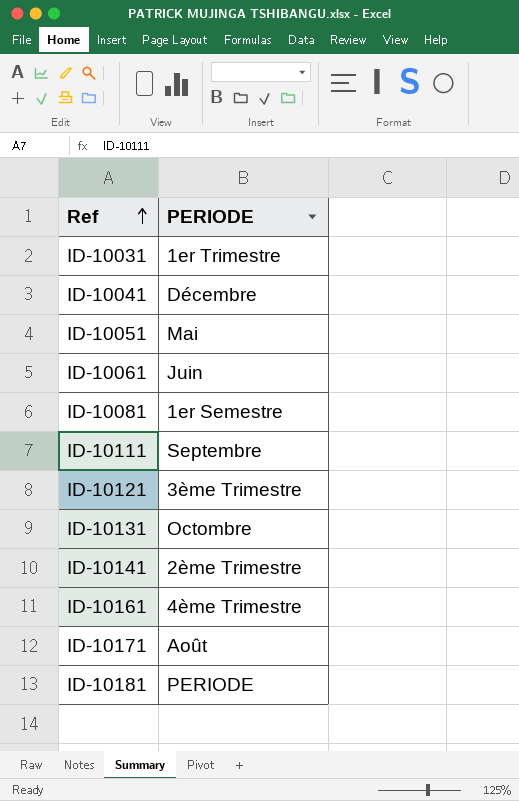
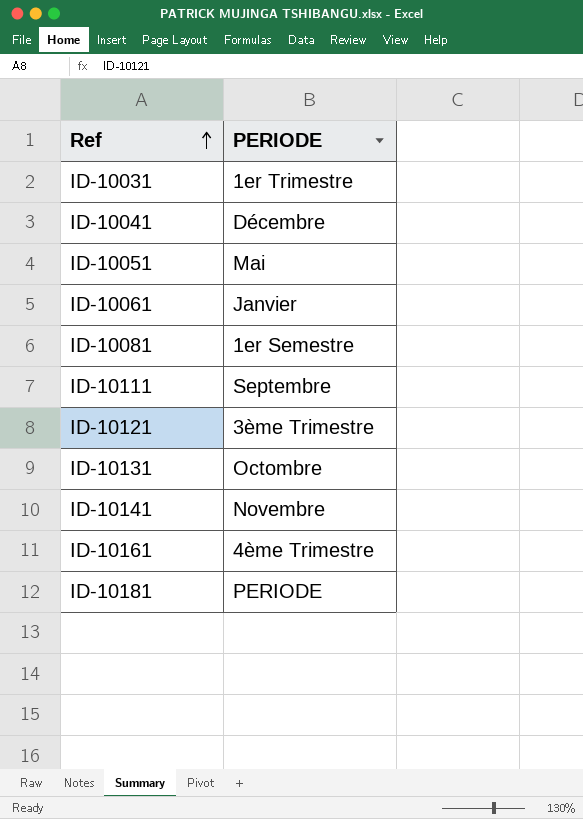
row ID-10171: Août -> none
ID-10061 | PERIODE: Juin -> Janvier
ID-10141 | PERIODE: 2ème Trimestre -> Novembre

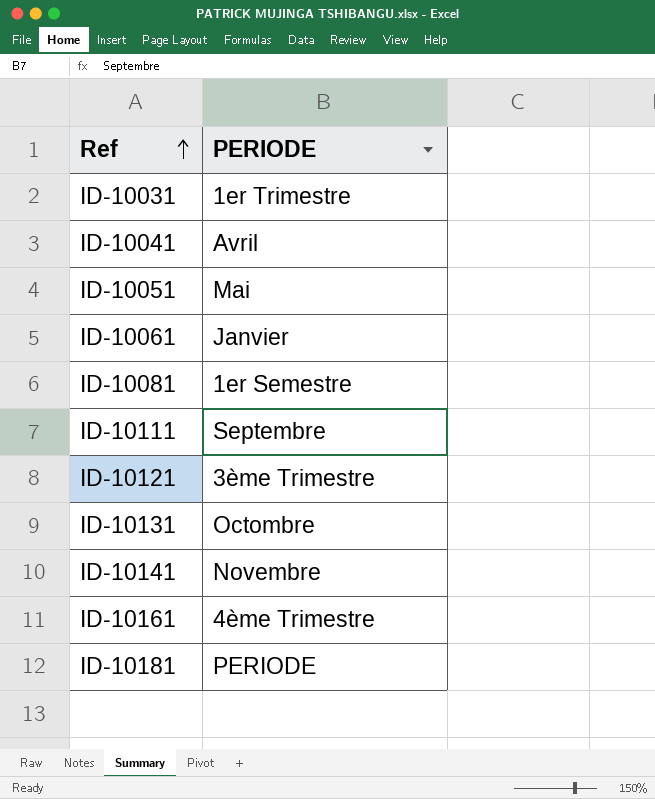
ID-10041 | PERIODE: Décembre -> Avril

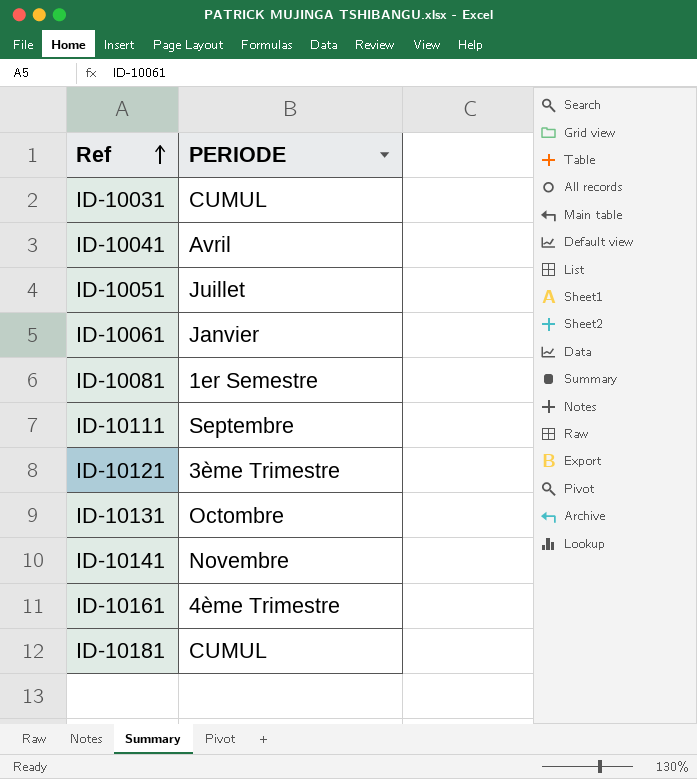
ID-10031 | PERIODE: 1er Trimestre -> CUMUL
ID-10051 | PERIODE: Mai -> Juillet
ID-10181 | PERIODE: PERIODE -> CUMUL

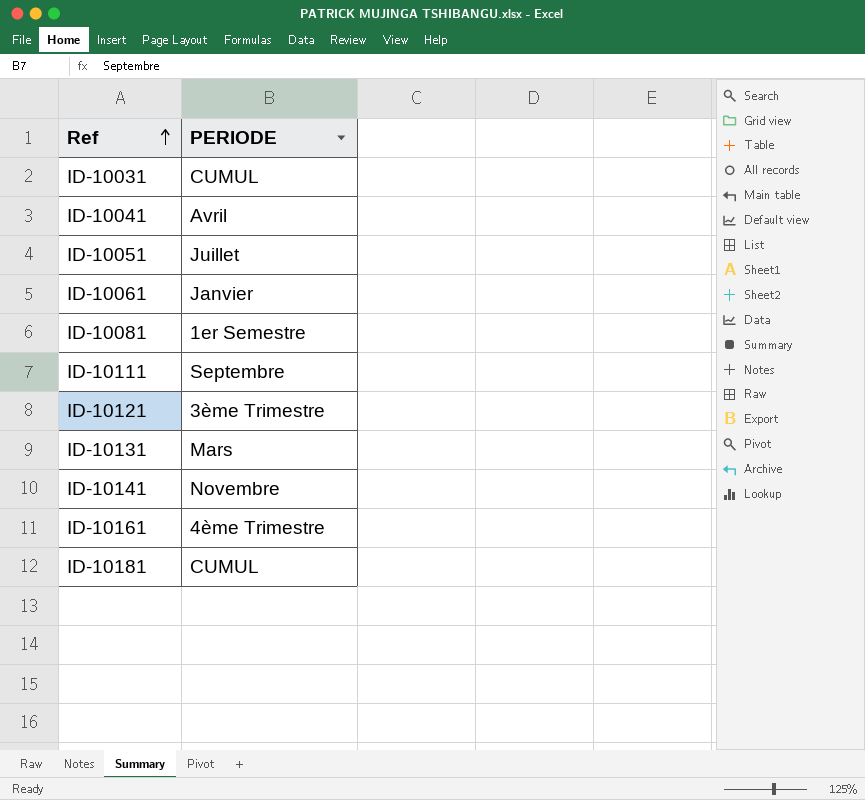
ID-10131 | PERIODE: Octombre -> Mars

